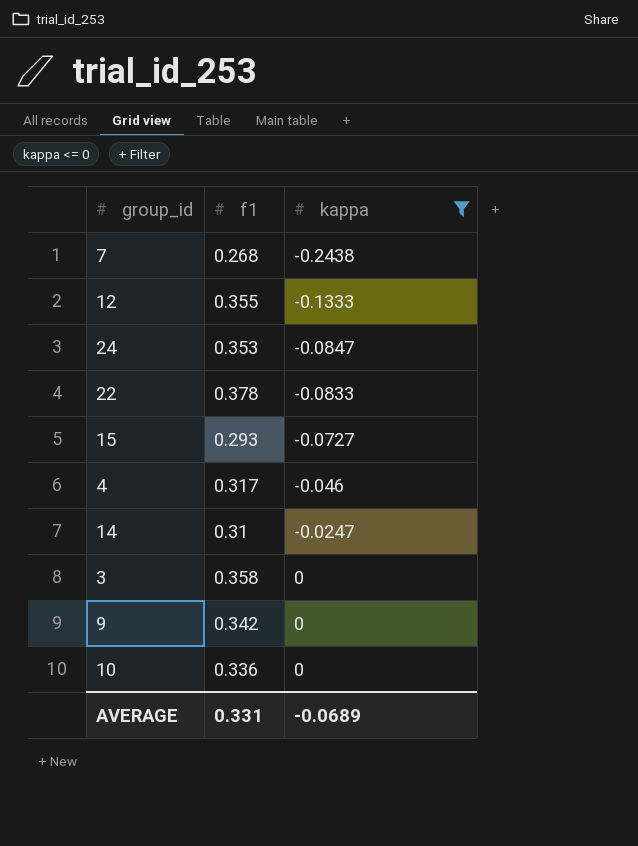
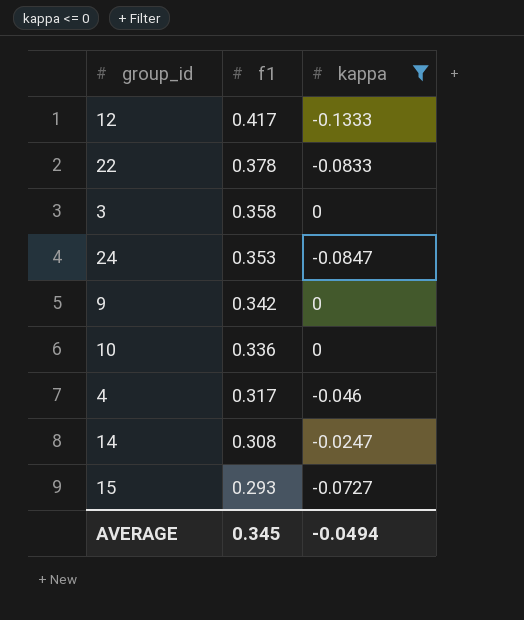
row order: kappa ascending -> f1 descending
row 7: 0.268 | -0.2438 -> none
12 | f1: 0.355 -> 0.417
14 | f1: 0.31 -> 0.308
AVERAGE | f1: 0.331 -> 0.345
AVERAGE | kappa: -0.0689 -> -0.0494

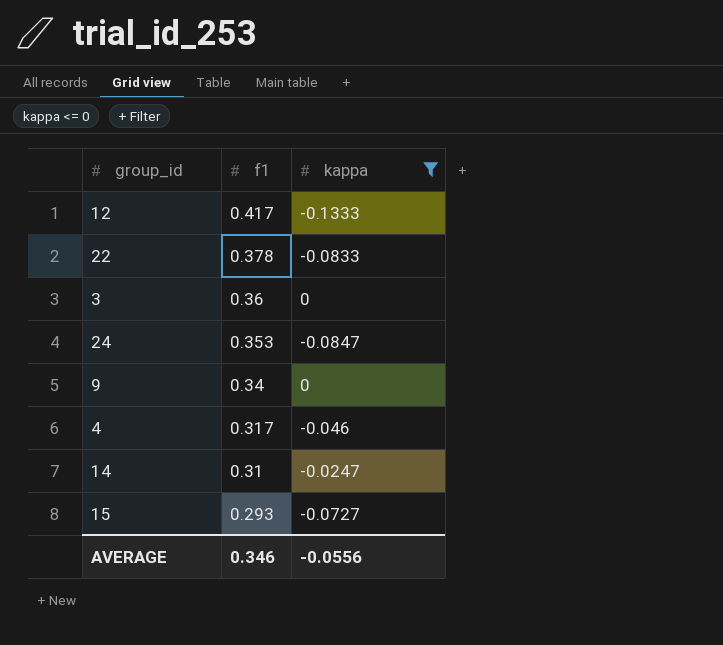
row 10: 0.336 | 0 -> none
3 | f1: 0.358 -> 0.36
9 | f1: 0.342 -> 0.34
14 | f1: 0.308 -> 0.31
AVERAGE | f1: 0.345 -> 0.346
AVERAGE | kappa: -0.0494 -> -0.0556

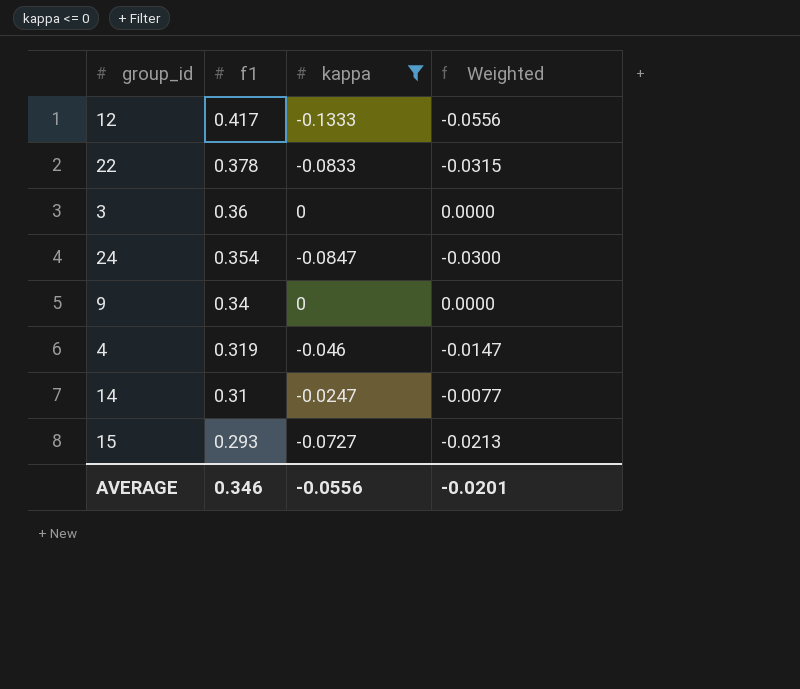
column Weighted | formula: none -> [f1] * [kappa]
24 | f1: 0.353 -> 0.354
4 | f1: 0.317 -> 0.319

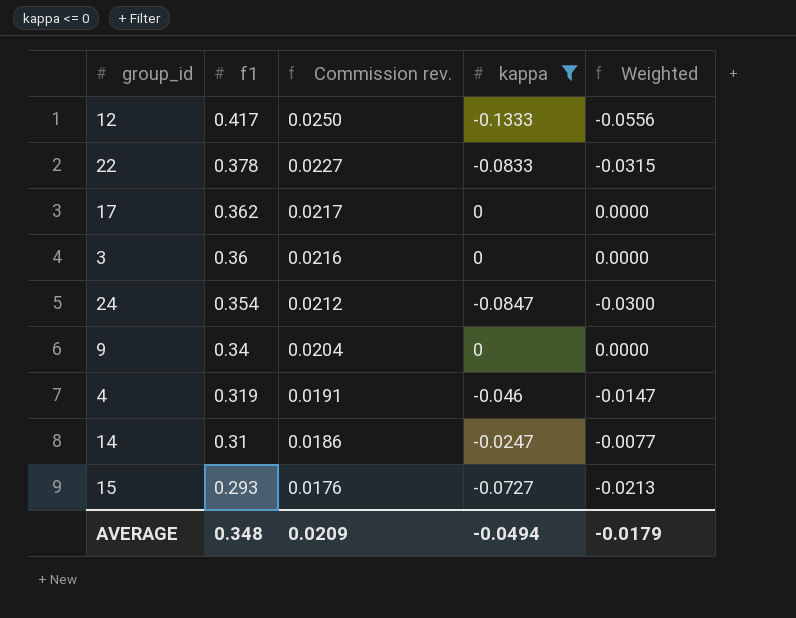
column Commission rev. | formula: none -> [f1] * 0.06
row 17: none -> 0.362 | 0.0217 | 0 | 0.0000
AVERAGE | f1: 0.346 -> 0.348
AVERAGE | kappa: -0.0556 -> -0.0494
AVERAGE | Weighted: -0.0201 -> -0.0179

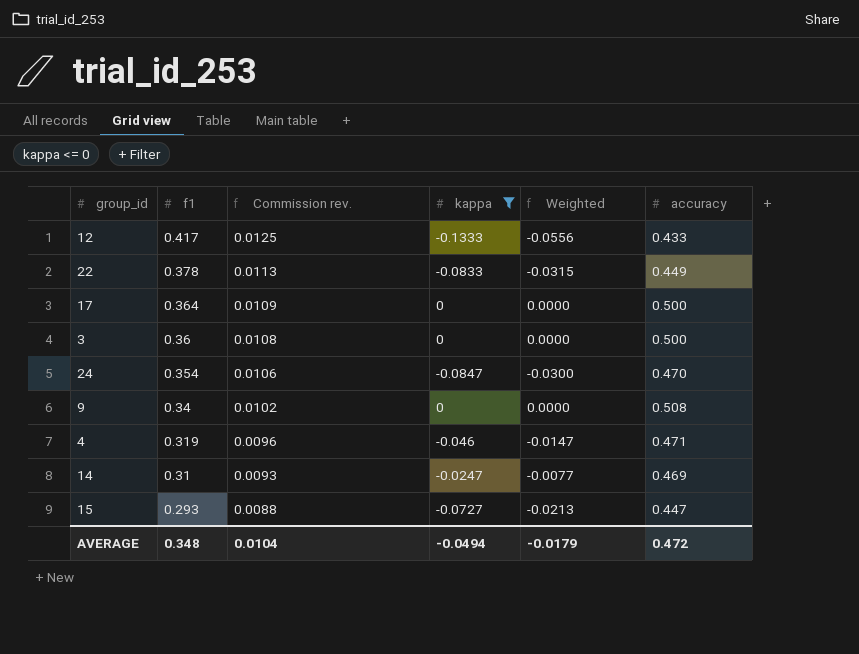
column Commission rev. | formula: [f1] * 0.06 -> [f1] * 0.03
column accuracy | position: none -> 6
17 | f1: 0.362 -> 0.364
AVERAGE | Commission rev.: 0.0209 -> 0.0104

